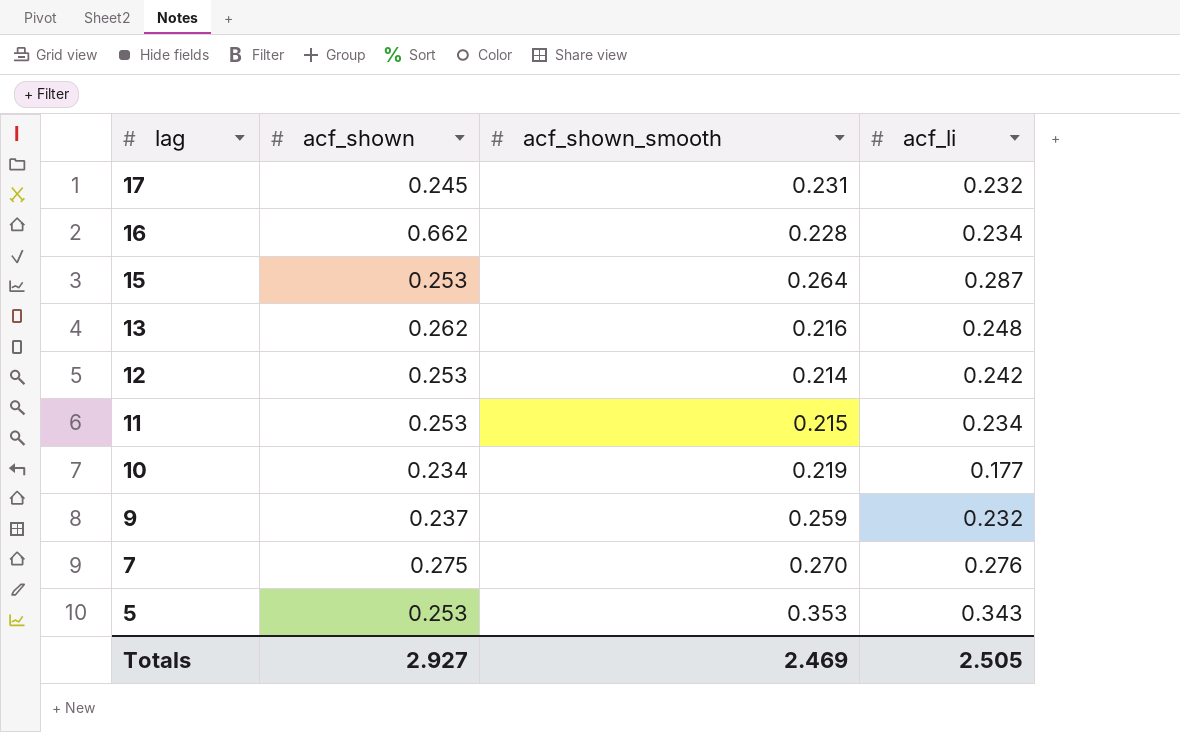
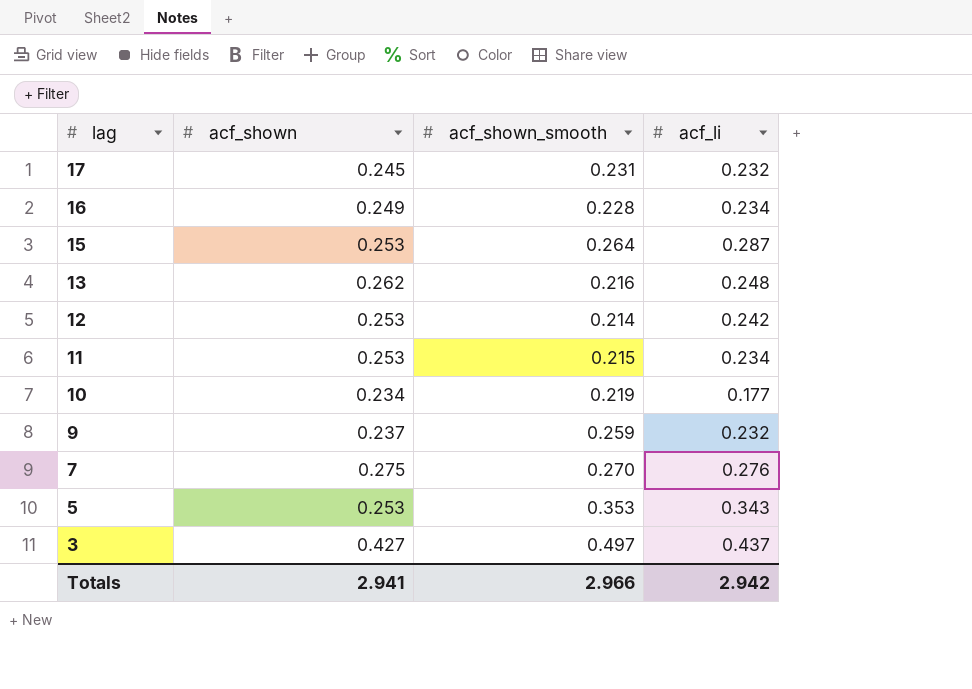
16 | acf_shown: 0.662 -> 0.249
row 3: none -> 0.427 | 0.497 | 0.437
Totals | acf_shown: 2.927 -> 2.941
Totals | acf_shown_smooth: 2.469 -> 2.966
Totals | acf_li: 2.505 -> 2.942

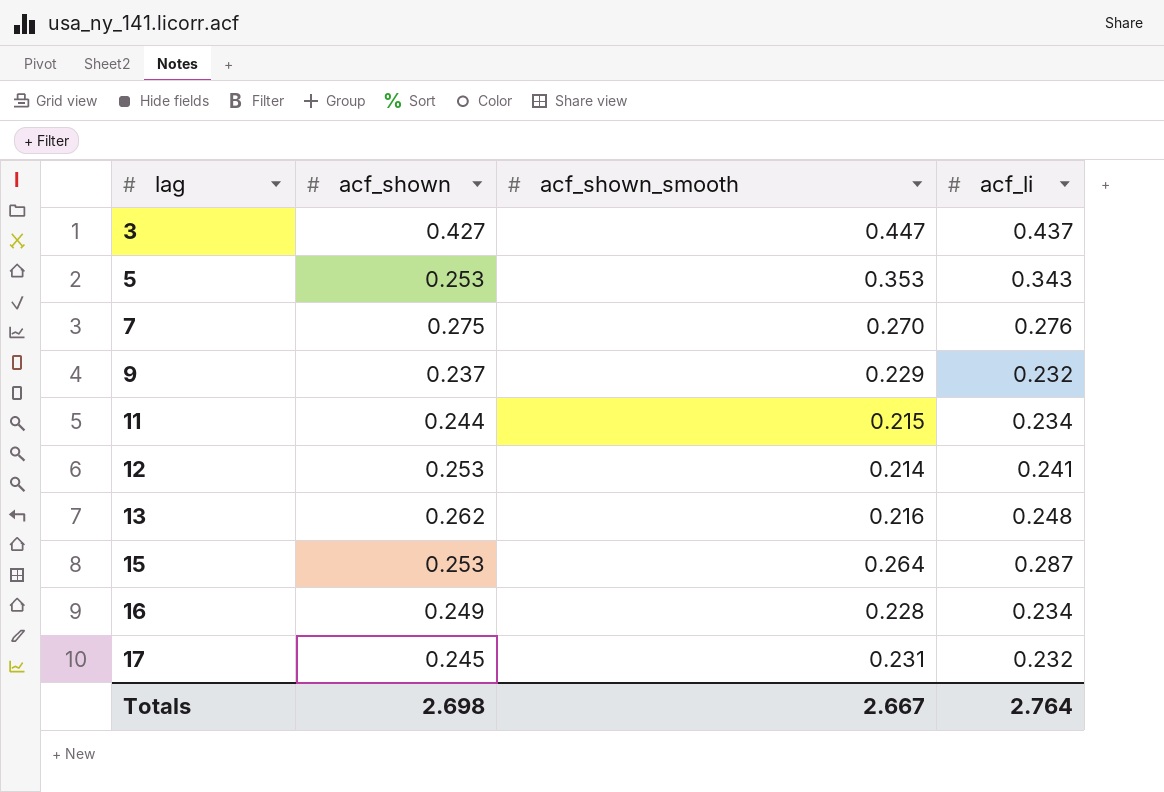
row order: lag descending -> lag ascending
row 10: 0.234 | 0.219 | 0.177 -> none
3 | acf_shown_smooth: 0.497 -> 0.447
9 | acf_shown_smooth: 0.259 -> 0.229
11 | acf_shown: 0.253 -> 0.244
12 | acf_li: 0.242 -> 0.241
Totals | acf_shown: 2.941 -> 2.698
Totals | acf_shown_smooth: 2.966 -> 2.667
Totals | acf_li: 2.942 -> 2.764

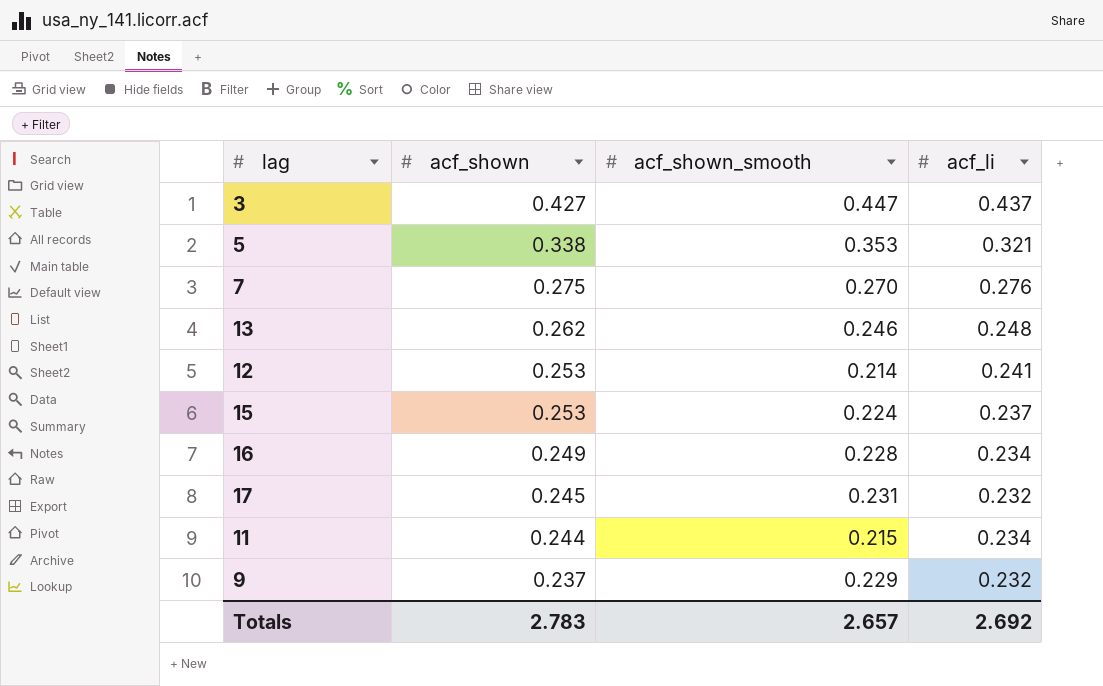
row order: lag ascending -> acf_shown descending
5 | acf_shown: 0.253 -> 0.338
5 | acf_li: 0.343 -> 0.321
13 | acf_shown_smooth: 0.216 -> 0.246
15 | acf_shown_smooth: 0.264 -> 0.224
15 | acf_li: 0.287 -> 0.237
Totals | acf_shown: 2.698 -> 2.783
Totals | acf_shown_smooth: 2.667 -> 2.657
Totals | acf_li: 2.764 -> 2.692

